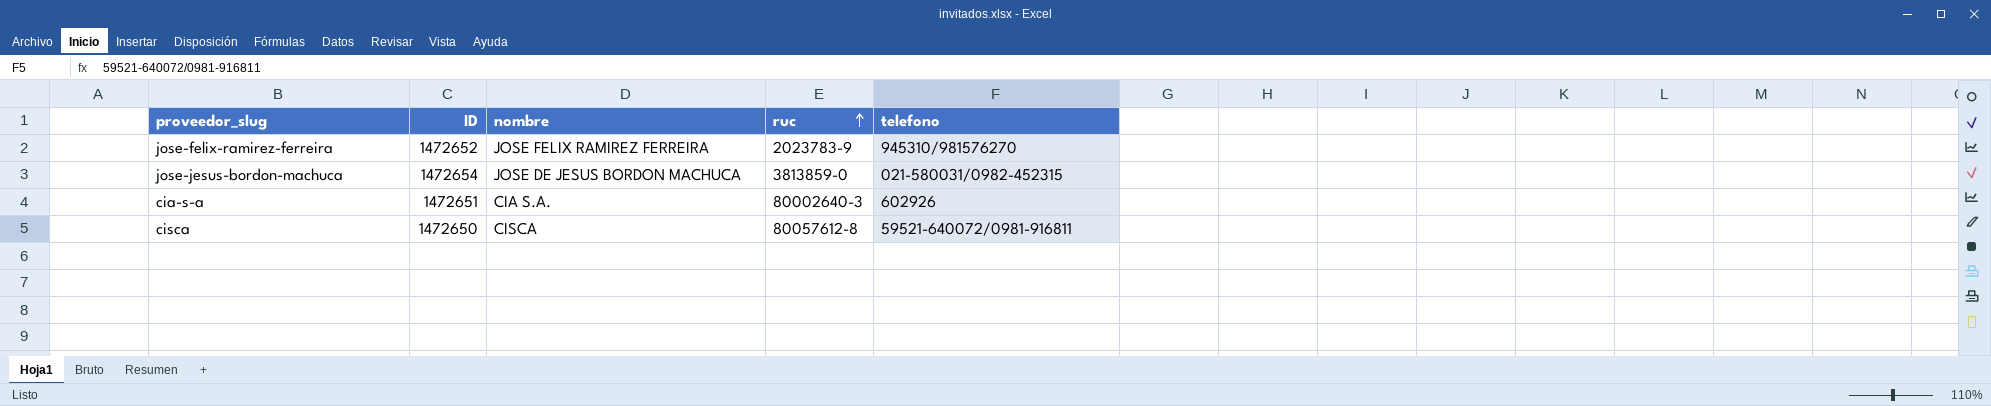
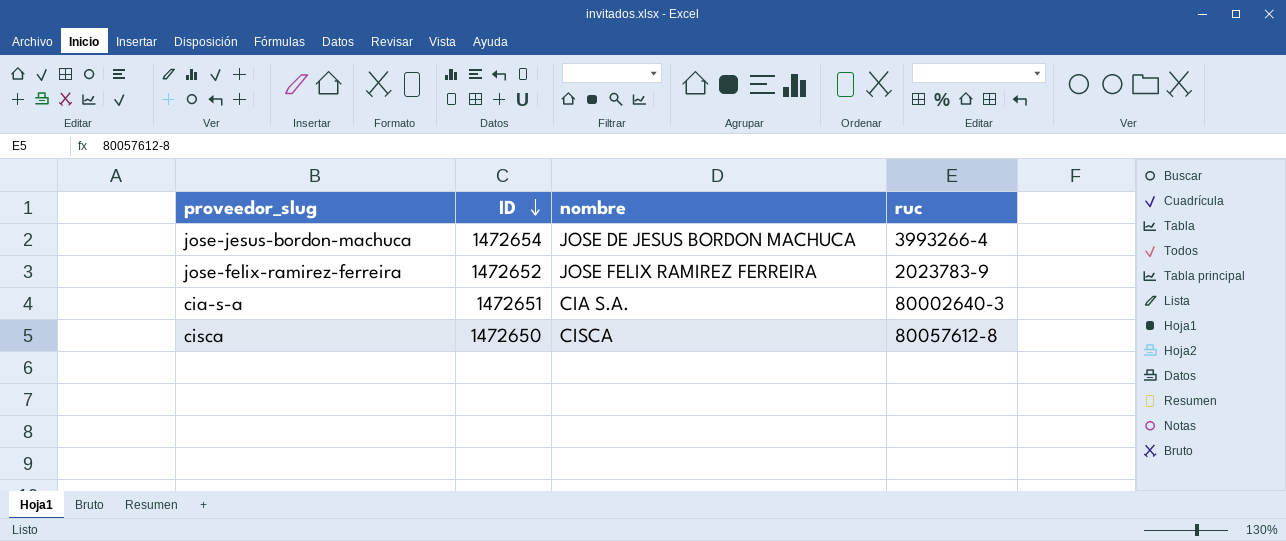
row order: ruc ascending -> ID descending
column telefono | position: 5 -> none
jose-jesus-bordon-machuca | ruc: 3813859-0 -> 3993266-4

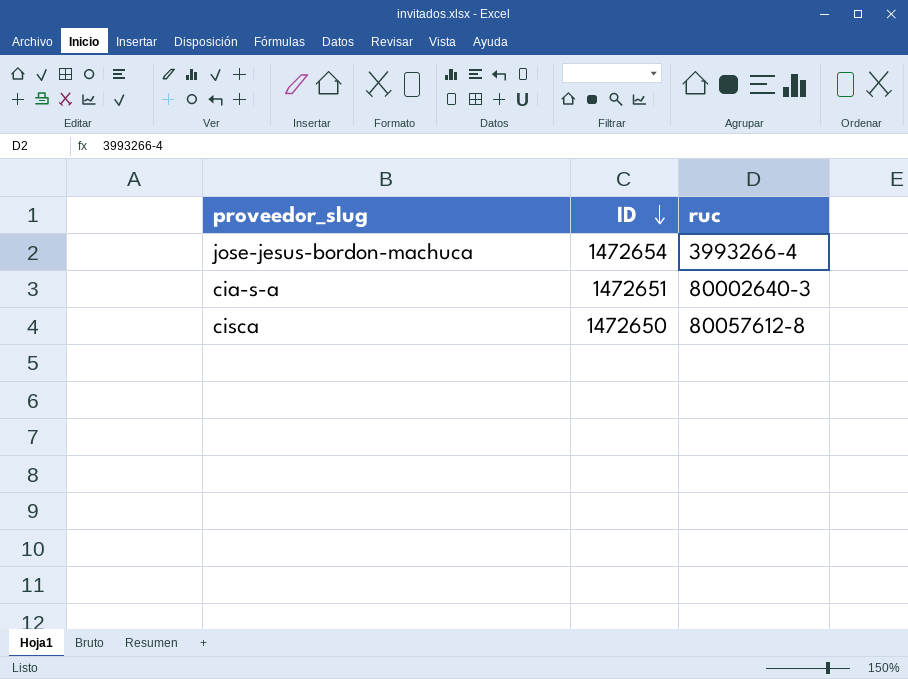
column nombre | position: 3 -> none
row jose-felix-ramirez-ferreira: 1472652 | JOSE FELIX RAMIREZ FERREIRA | 2023783-9 -> none

